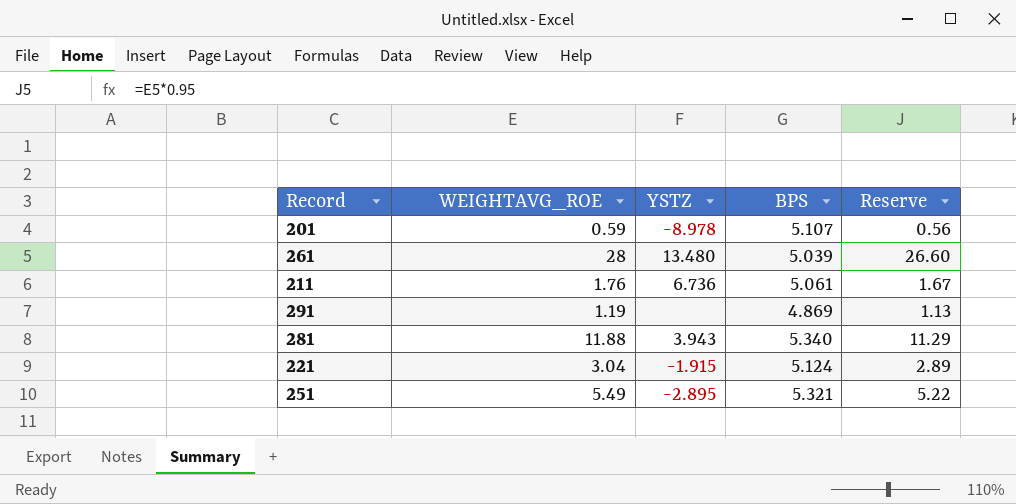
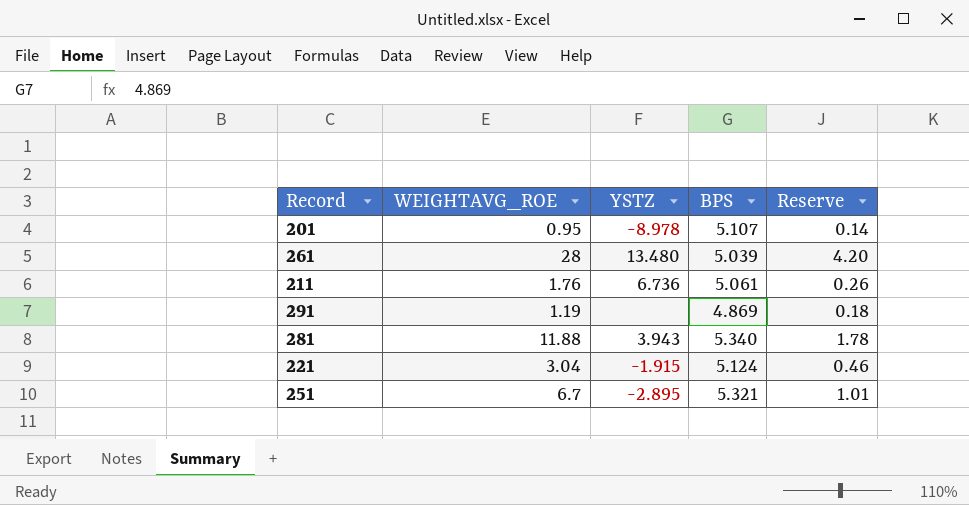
column Reserve | formula: [WEIGHTAVG_ROE] * 0.95 -> [WEIGHTAVG_ROE] * 0.15
201 | WEIGHTAVG_ROE: 0.59 -> 0.95
251 | WEIGHTAVG_ROE: 5.49 -> 6.7

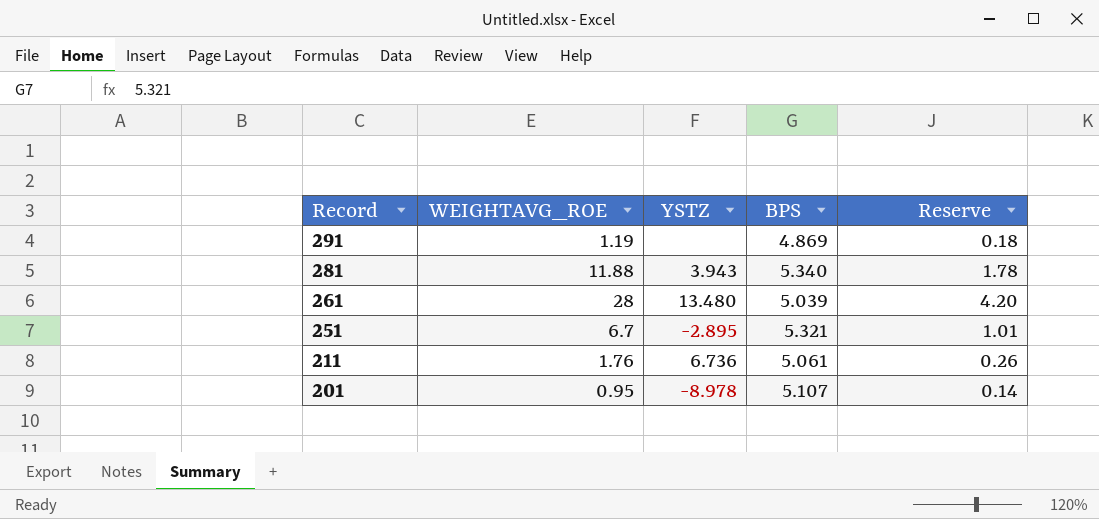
row order: none -> Record descending
row 221: 3.04 | -1.915 | 5.124 | 0.46 -> none

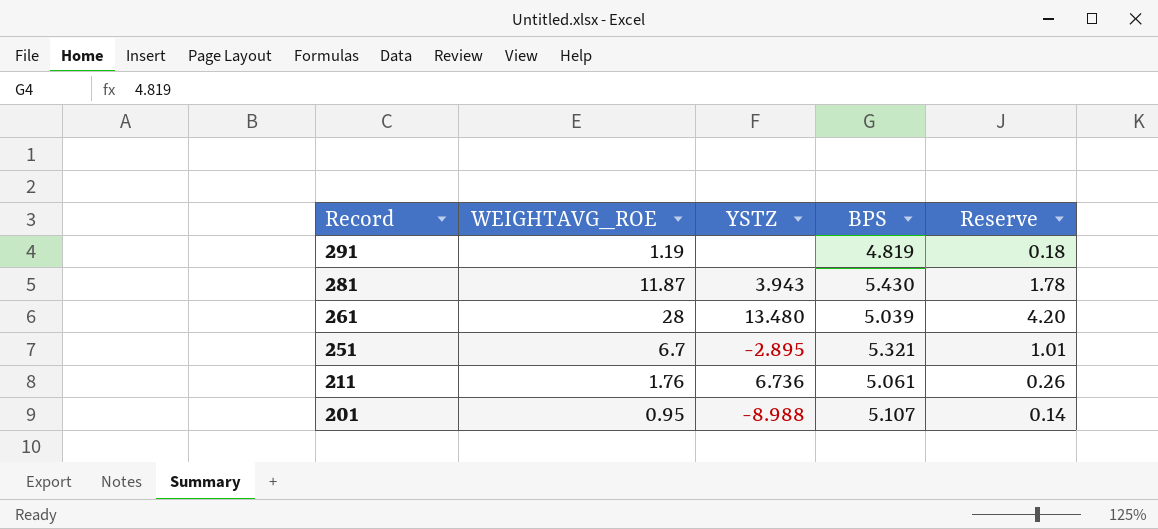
291 | BPS: 4.869 -> 4.819
281 | WEIGHTAVG_ROE: 11.88 -> 11.87
281 | BPS: 5.340 -> 5.430
201 | YSTZ: -8.978 -> -8.988

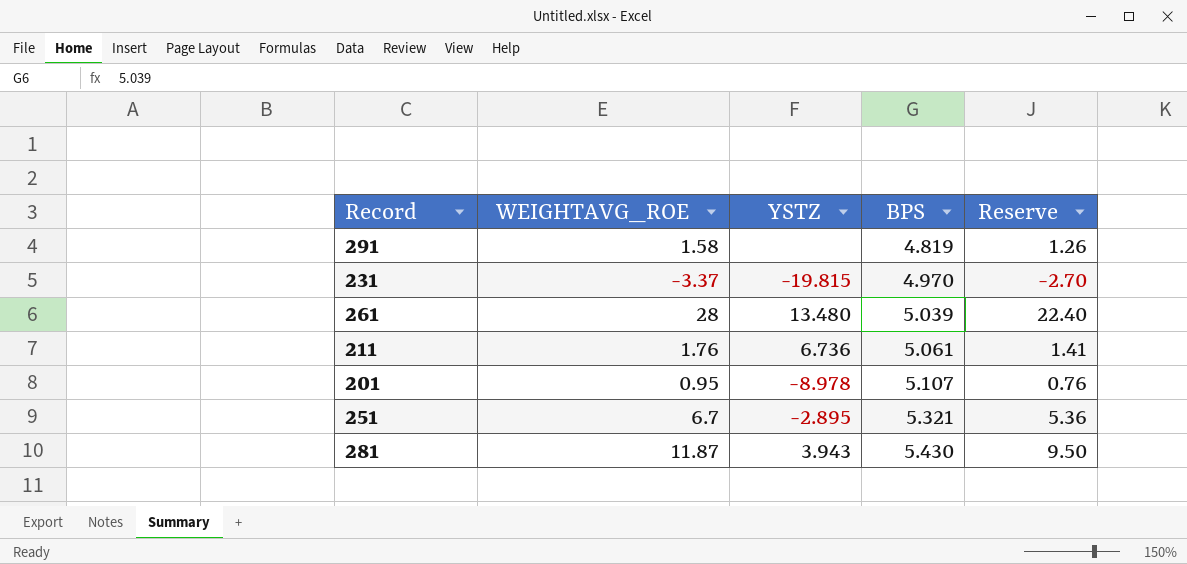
row order: Record descending -> BPS ascending
column Reserve | formula: [WEIGHTAVG_ROE] * 0.15 -> [WEIGHTAVG_ROE] * 0.8
291 | WEIGHTAVG_ROE: 1.19 -> 1.58
row 231: none -> -3.37 | -19.815 | 4.970 | -2.70
201 | YSTZ: -8.988 -> -8.978

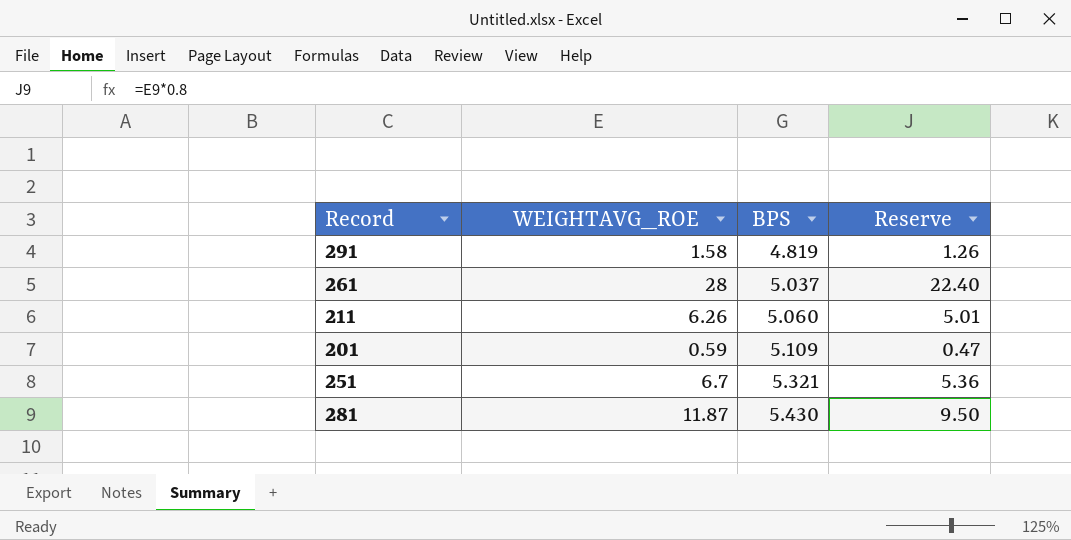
column YSTZ | position: 3 -> none
row 231: -3.37 | -19.815 | 4.970 | -2.70 -> none
261 | BPS: 5.039 -> 5.037
211 | WEIGHTAVG_ROE: 1.76 -> 6.26
211 | BPS: 5.061 -> 5.060
211 | Reserve: 1.41 -> 5.01
201 | WEIGHTAVG_ROE: 0.95 -> 0.59
201 | BPS: 5.107 -> 5.109
201 | Reserve: 0.76 -> 0.47

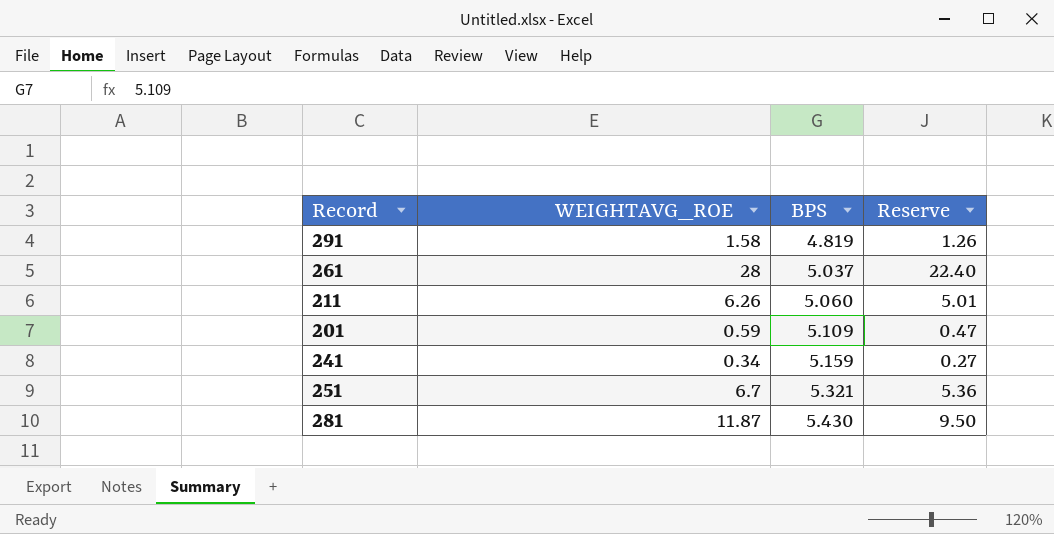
row 241: none -> 0.34 | 5.159 | 0.27

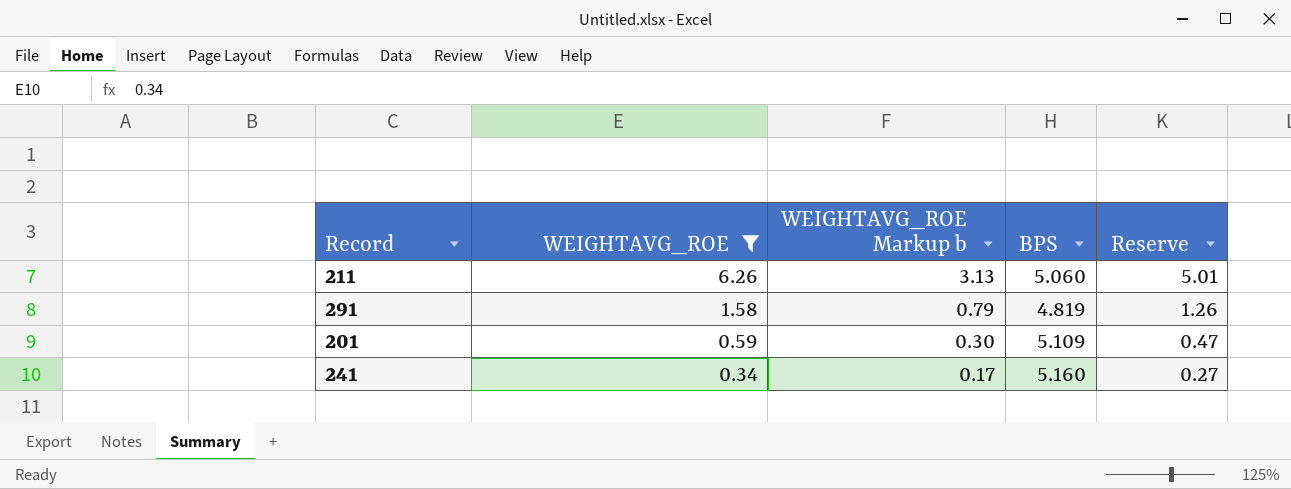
filter: none -> WEIGHTAVG_ROE <= 6.26
row order: BPS ascending -> WEIGHTAVG_ROE descending
column WEIGHTAVG_ROE Markup b | formula: none -> [WEIGHTAVG_ROE] * 0.5
241 | BPS: 5.159 -> 5.160

